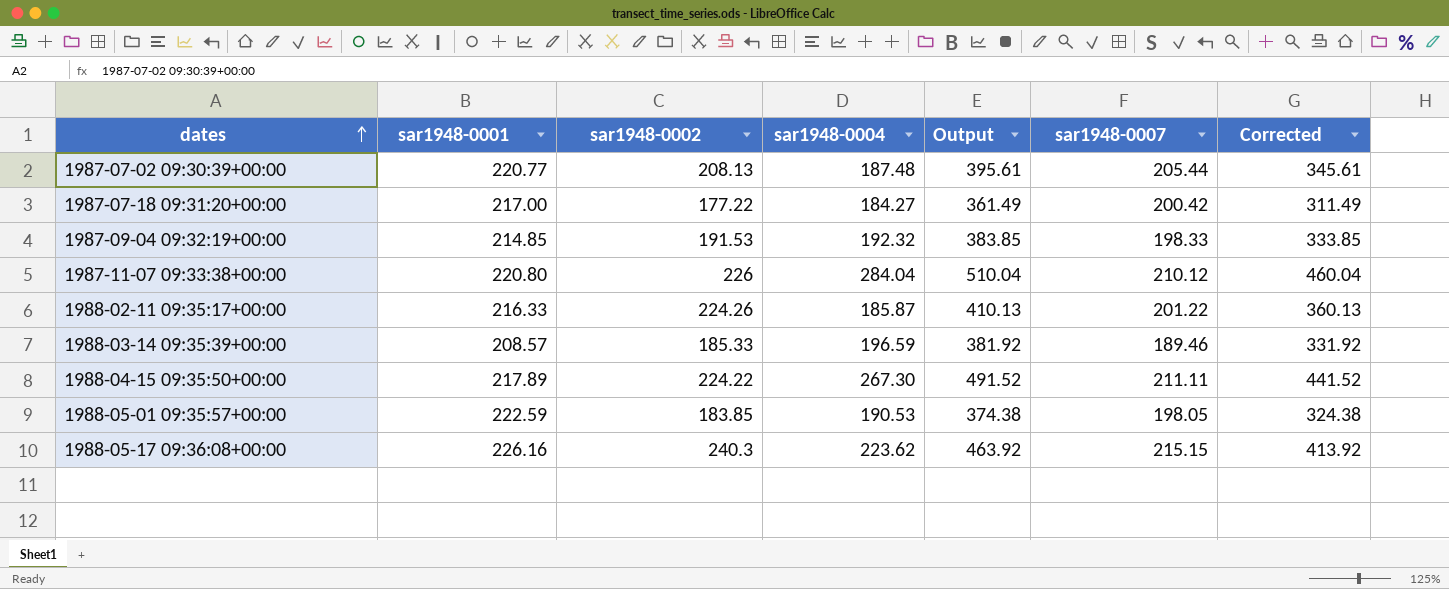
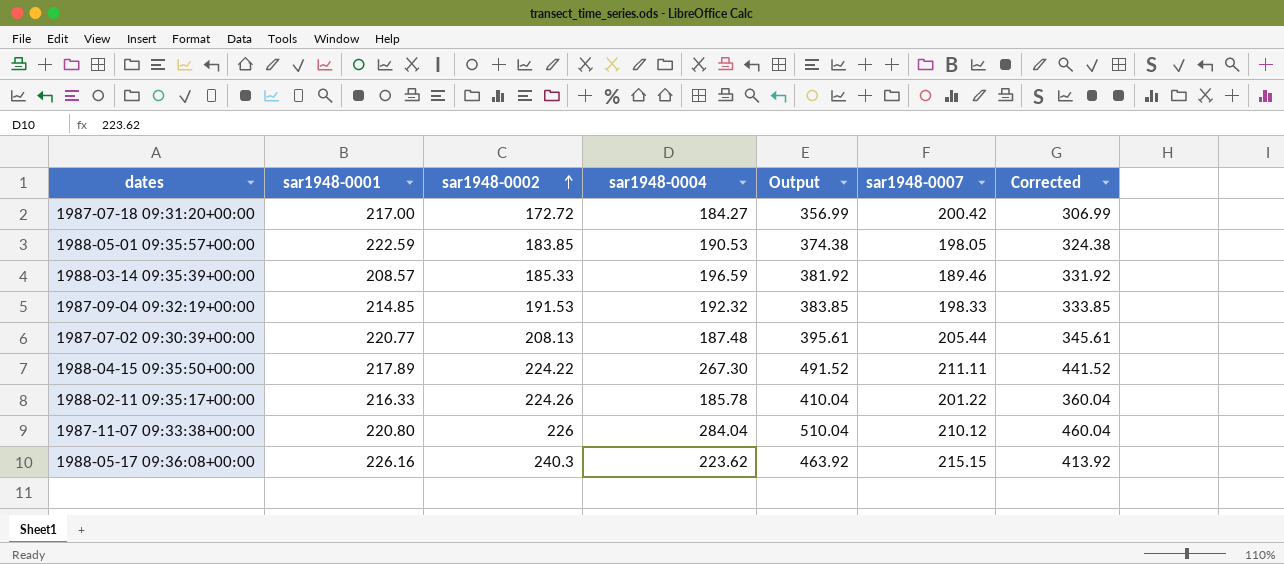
row order: dates ascending -> sar1948-0002 ascending
1987-07-18 09:31:20+00:00 | sar1948-0002: 177.22 -> 172.72
1987-07-18 09:31:20+00:00 | Output: 361.49 -> 356.99
1987-07-18 09:31:20+00:00 | Corrected: 311.49 -> 306.99
1988-02-11 09:35:17+00:00 | sar1948-0004: 185.87 -> 185.78
1988-02-11 09:35:17+00:00 | Output: 410.13 -> 410.04
1988-02-11 09:35:17+00:00 | Corrected: 360.13 -> 360.04

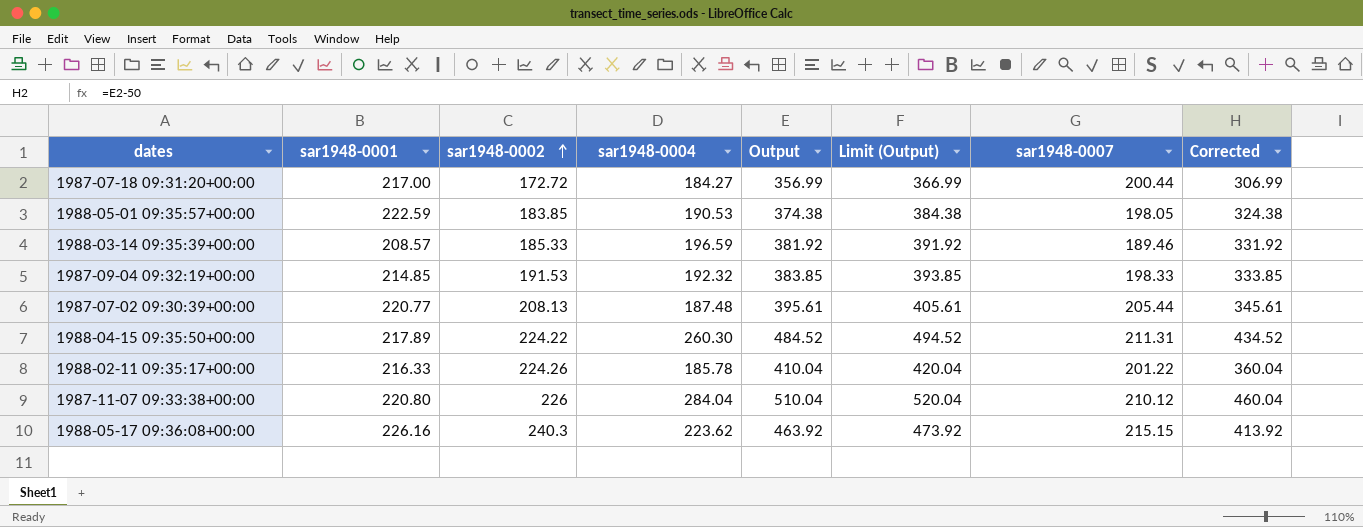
column Limit (Output) | formula: none -> [Output] + 10
1987-07-18 09:31:20+00:00 | sar1948-0007: 200.42 -> 200.44
1988-04-15 09:35:50+00:00 | sar1948-0004: 267.30 -> 260.30
1988-04-15 09:35:50+00:00 | Output: 491.52 -> 484.52
1988-04-15 09:35:50+00:00 | sar1948-0007: 211.11 -> 211.31
1988-04-15 09:35:50+00:00 | Corrected: 441.52 -> 434.52

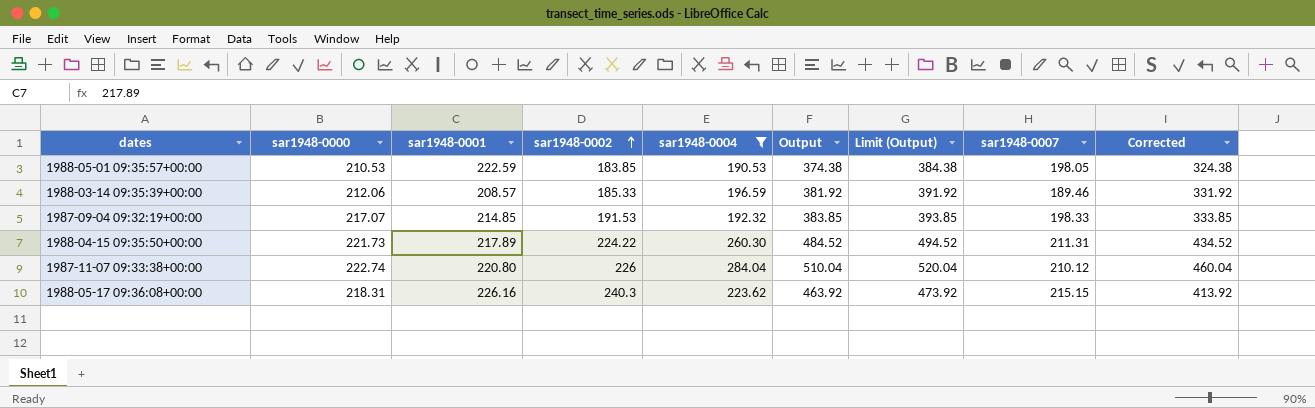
filter: none -> sar1948-0004 >= 190.53
column sar1948-0000 | position: none -> 2

